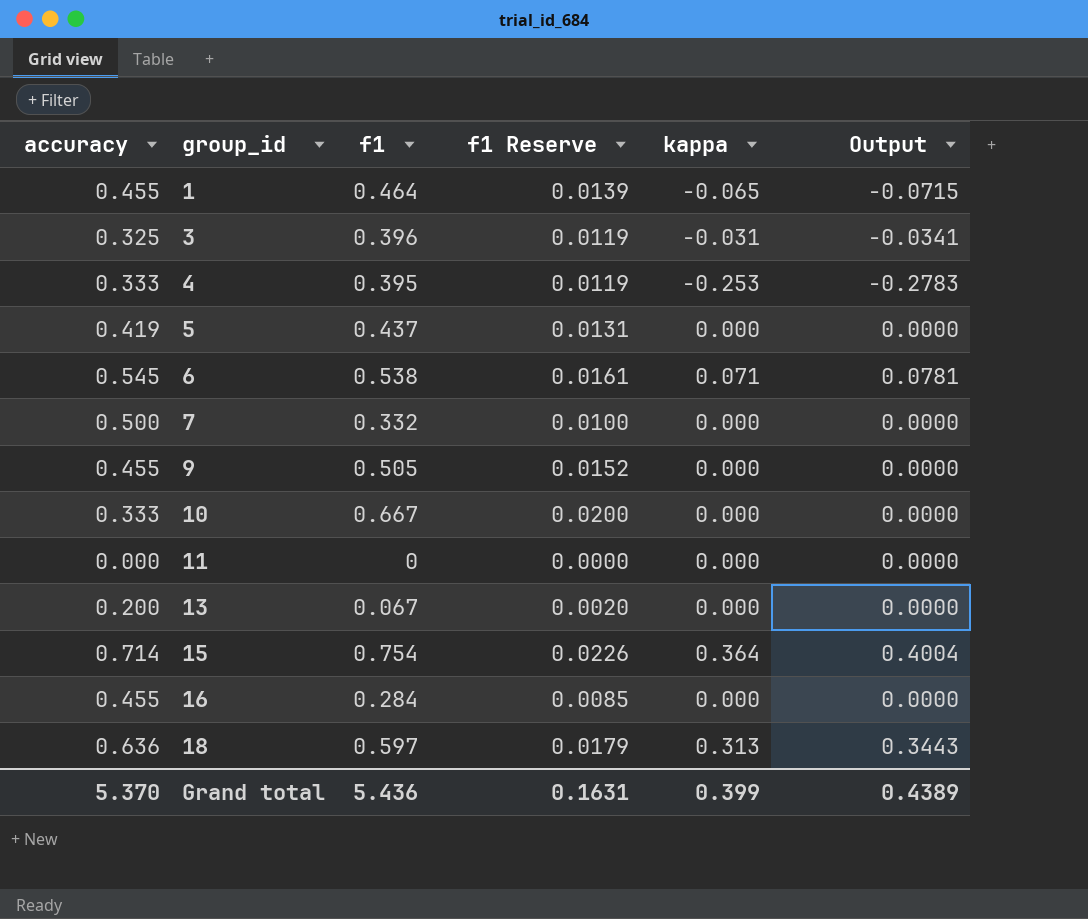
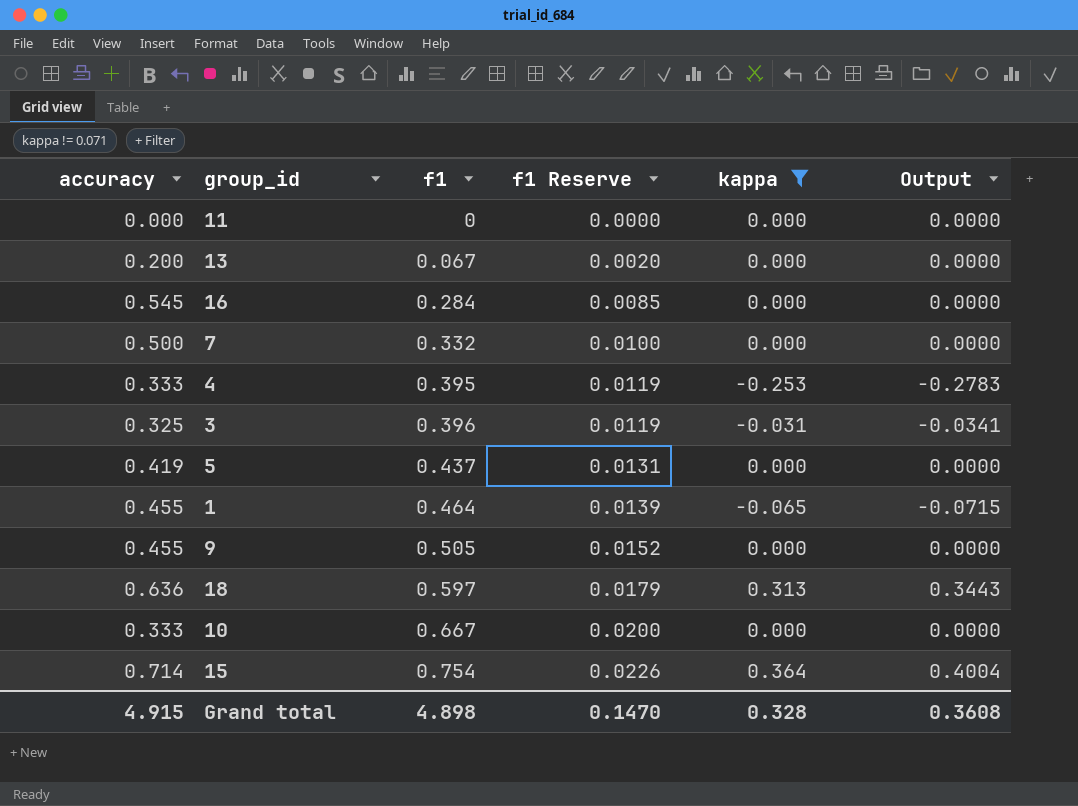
filter: none -> kappa != 0.071
row order: group_id ascending -> f1 ascending
16 | accuracy: 0.455 -> 0.545
Grand total | accuracy: 5.370 -> 4.915
Grand total | f1: 5.436 -> 4.898
Grand total | f1 Reserve: 0.1631 -> 0.1470
Grand total | kappa: 0.399 -> 0.328
Grand total | Output: 0.4389 -> 0.3608

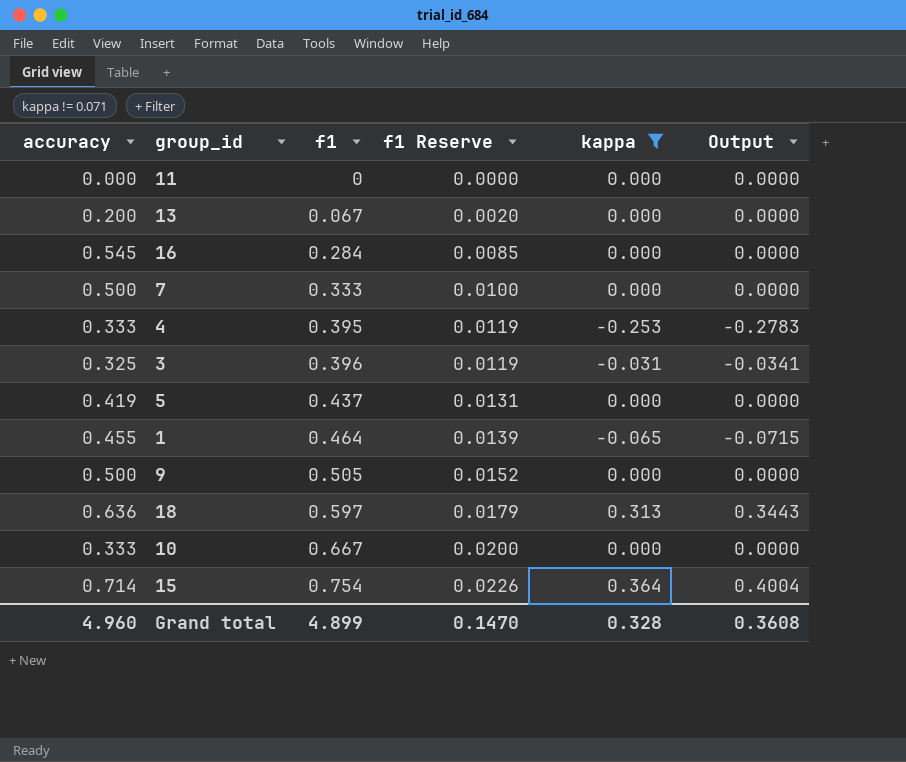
7 | f1: 0.332 -> 0.333
9 | accuracy: 0.455 -> 0.500
Grand total | accuracy: 4.915 -> 4.960
Grand total | f1: 4.898 -> 4.899

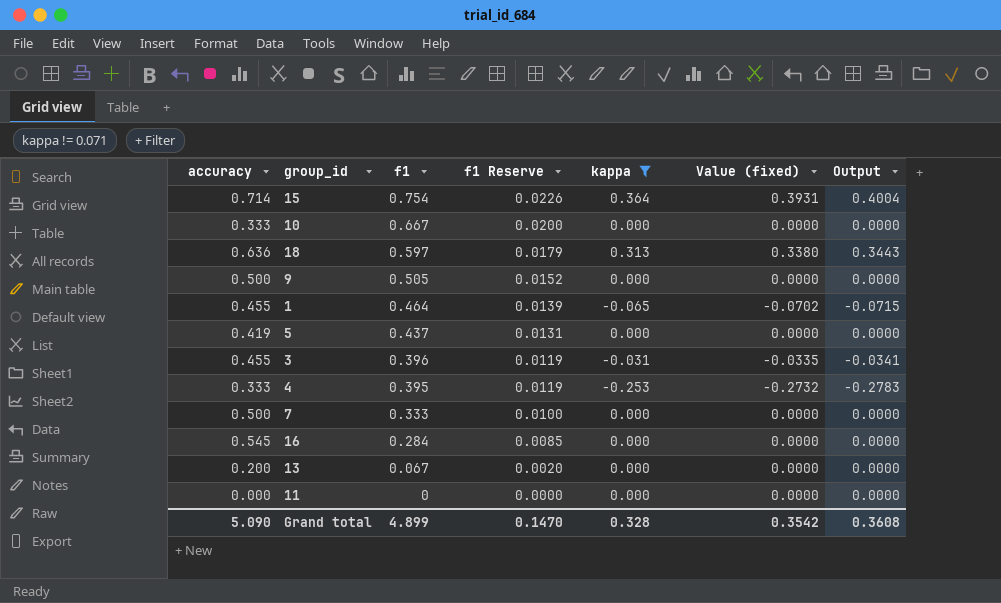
row order: f1 ascending -> f1 descending
column Value (fixed) | formula: none -> [kappa] * 1.08
3 | accuracy: 0.325 -> 0.455
Grand total | accuracy: 4.960 -> 5.090

